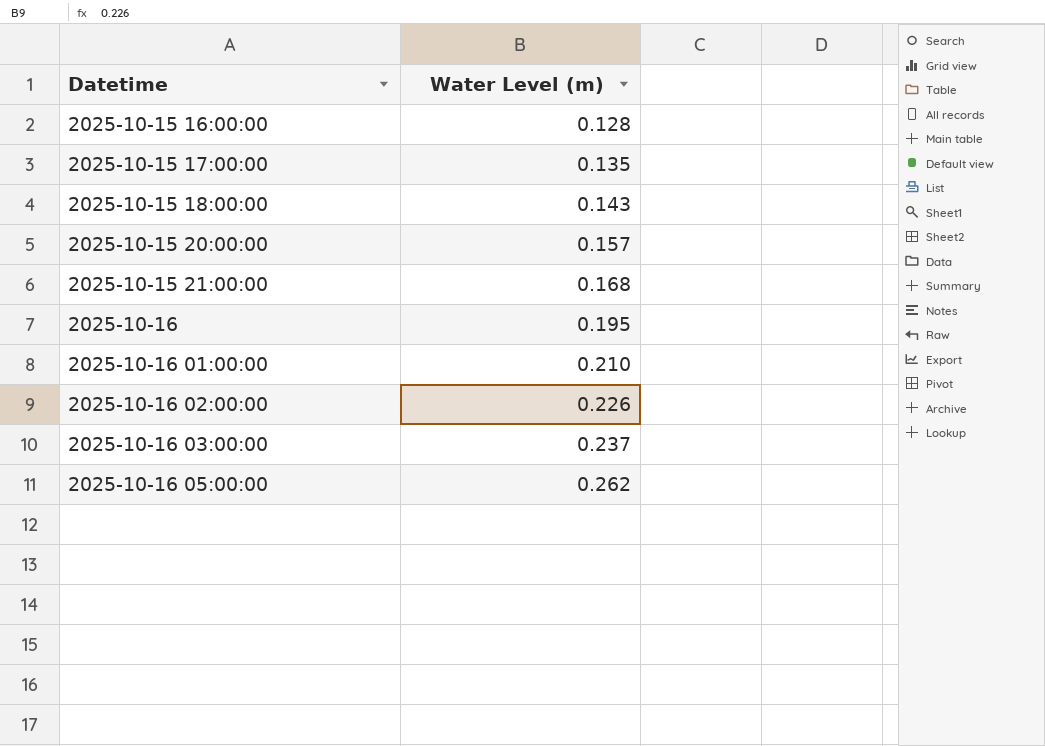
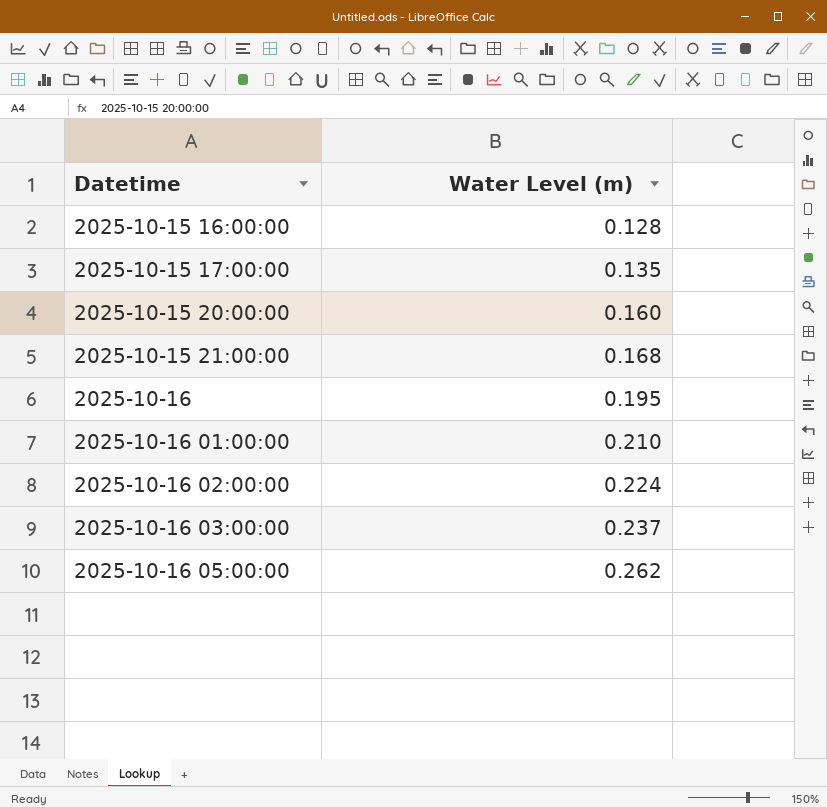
row 2025-10-15 18:00:00: 0.143 -> none
2025-10-15 20:00:00 | Water Level (m): 0.157 -> 0.160
2025-10-16 02:00:00 | Water Level (m): 0.226 -> 0.224

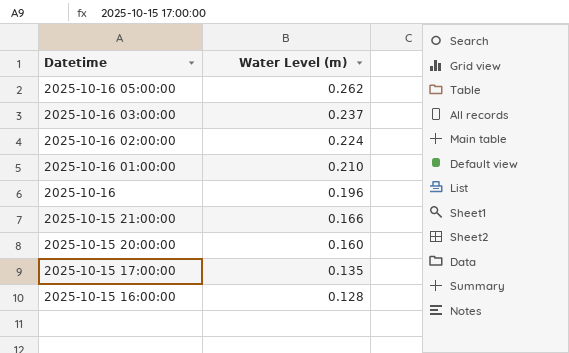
row order: Datetime ascending -> Datetime descending
2025-10-16 | Water Level (m): 0.195 -> 0.196
2025-10-15 21:00:00 | Water Level (m): 0.168 -> 0.166

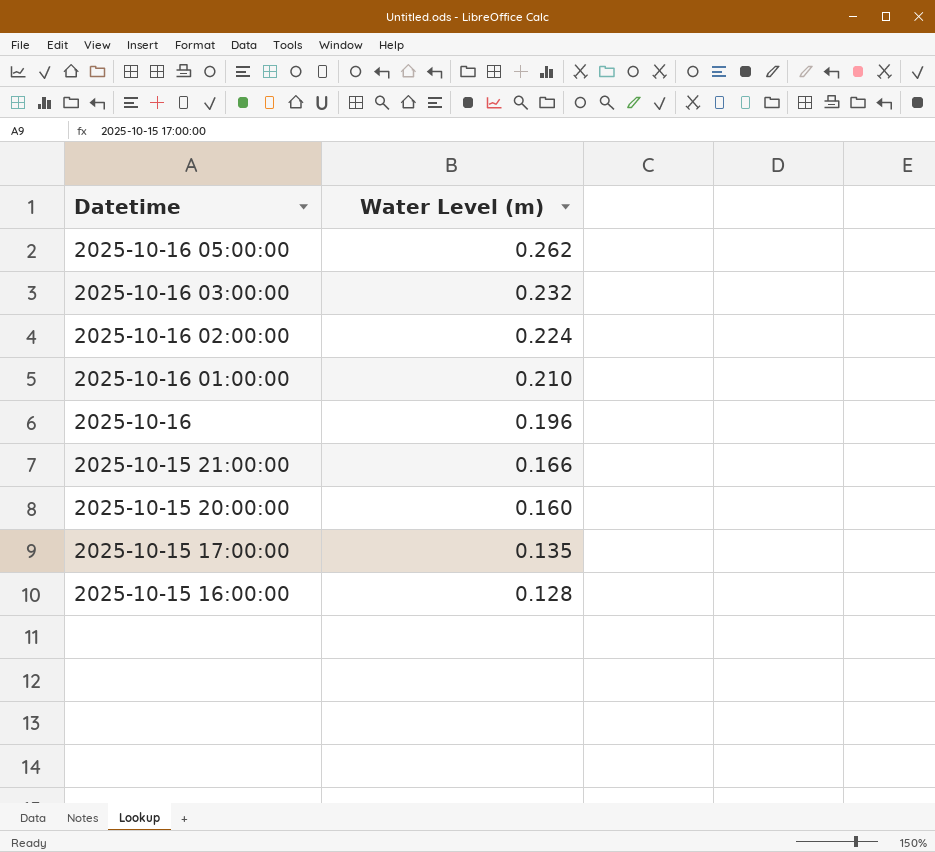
2025-10-16 03:00:00 | Water Level (m): 0.237 -> 0.232

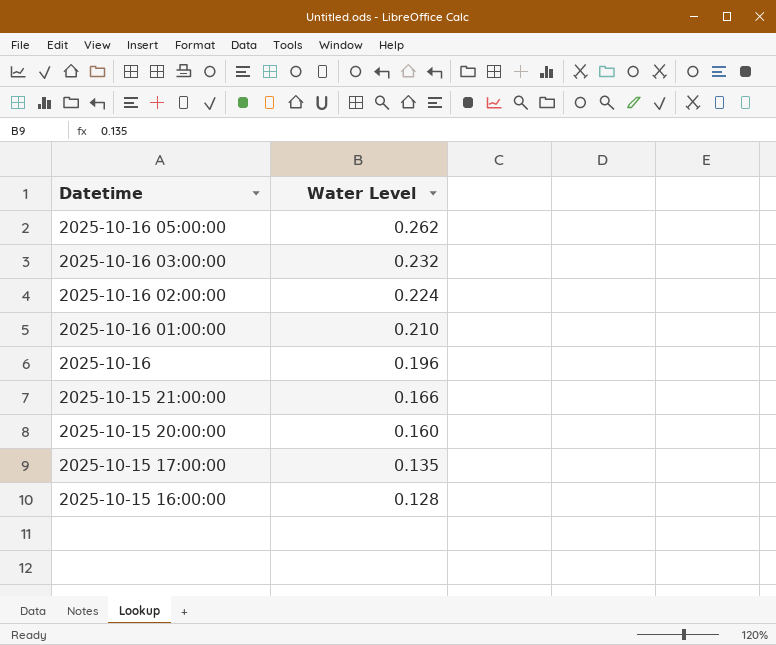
column name: Water Level (m) -> Water Level

